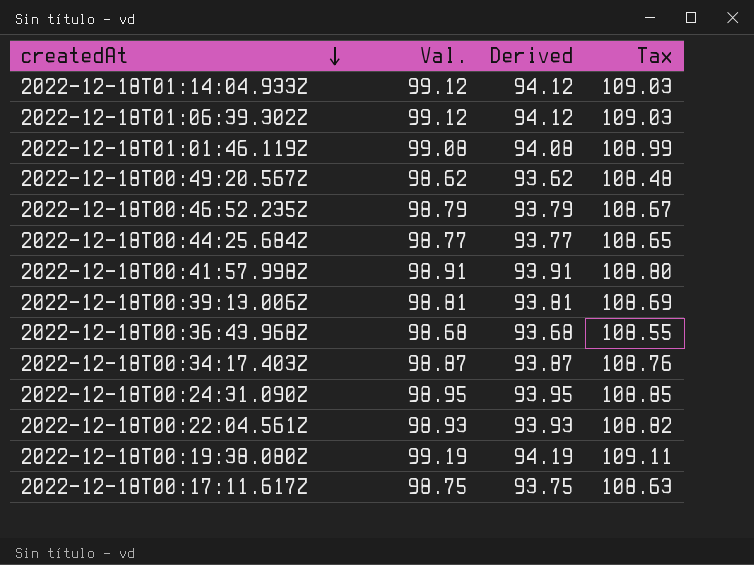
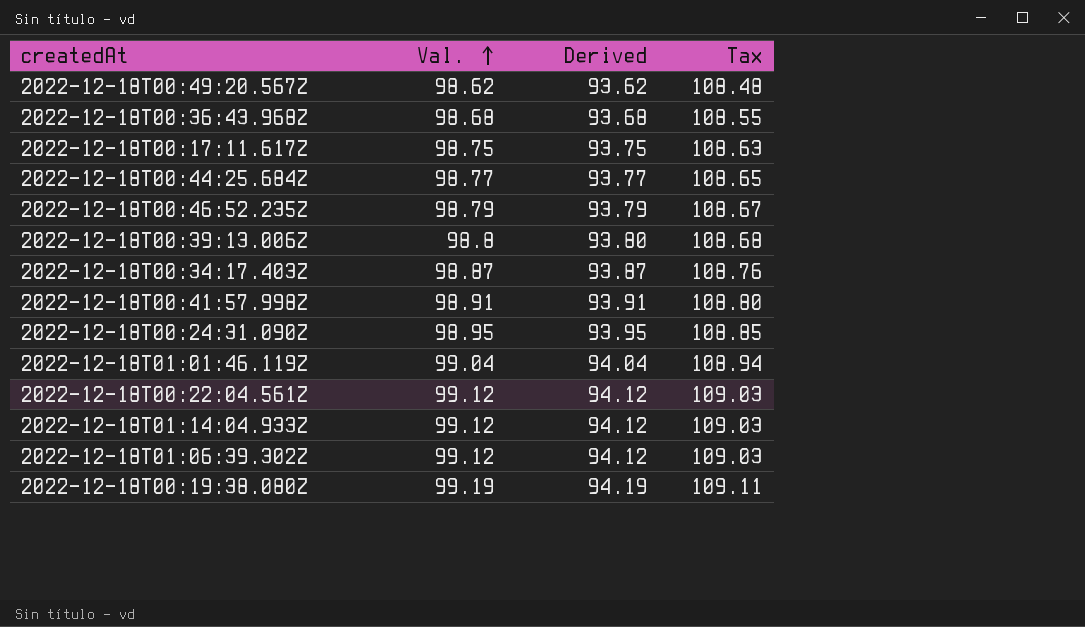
row order: createdAt descending -> Val. ascending
2022-12-18T00:39:13.006Z | Val.: 98.81 -> 98.8
2022-12-18T00:39:13.006Z | Derived: 93.81 -> 93.80
2022-12-18T00:39:13.006Z | Tax: 108.69 -> 108.68
2022-12-18T01:01:46.119Z | Val.: 99.08 -> 99.04
2022-12-18T01:01:46.119Z | Derived: 94.08 -> 94.04
2022-12-18T01:01:46.119Z | Tax: 108.99 -> 108.94
2022-12-18T00:22:04.561Z | Val.: 98.93 -> 99.12
2022-12-18T00:22:04.561Z | Derived: 93.93 -> 94.12
2022-12-18T00:22:04.561Z | Tax: 108.82 -> 109.03

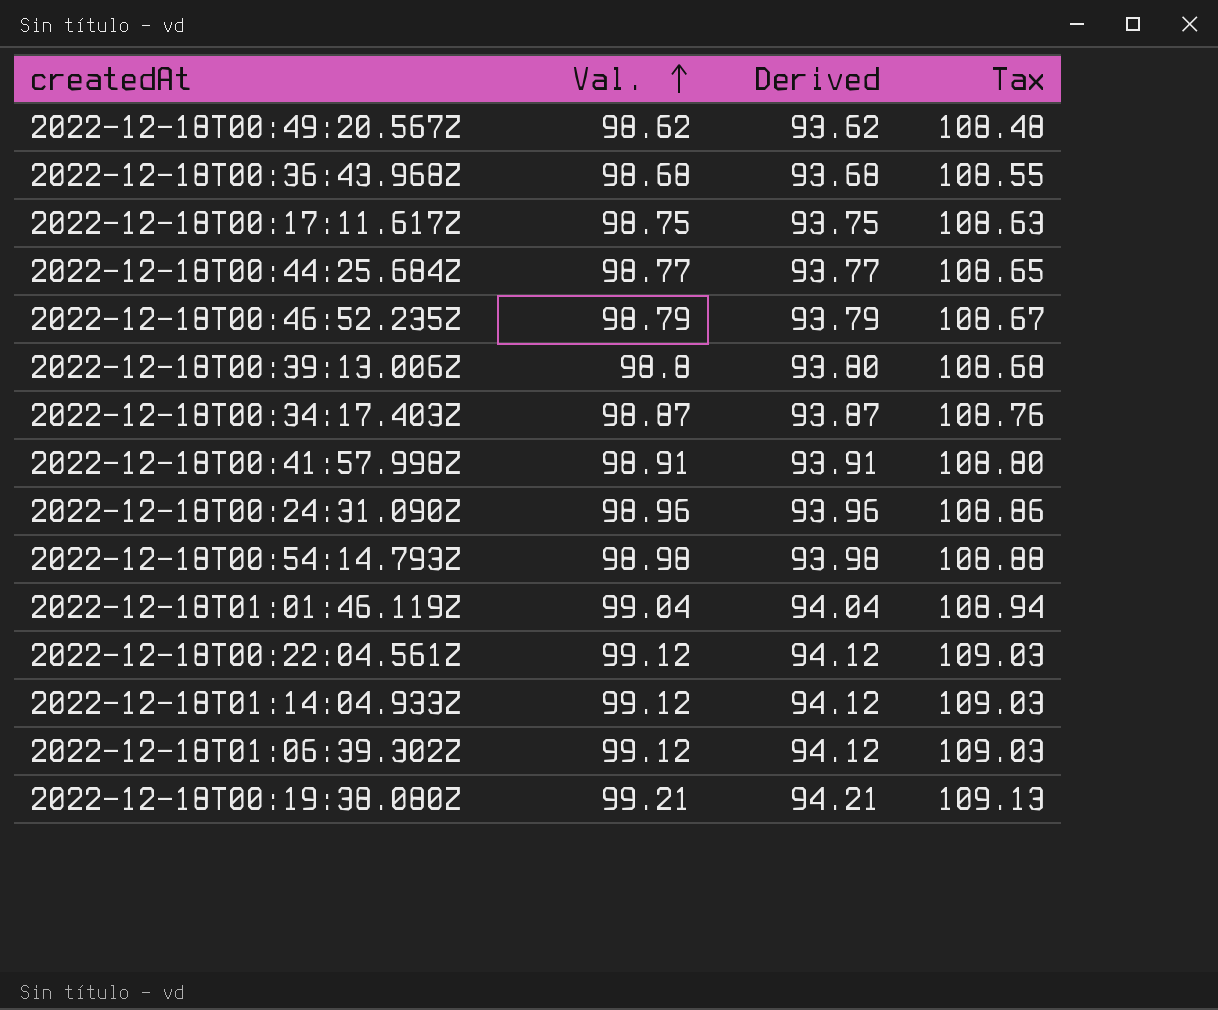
2022-12-18T00:24:31.090Z | Val.: 98.95 -> 98.96
2022-12-18T00:24:31.090Z | Derived: 93.95 -> 93.96
2022-12-18T00:24:31.090Z | Tax: 108.85 -> 108.86
row 2022-12-18T00:54:14.793Z: none -> 98.98 | 93.98 | 108.88
2022-12-18T00:19:38.080Z | Val.: 99.19 -> 99.21
2022-12-18T00:19:38.080Z | Derived: 94.19 -> 94.21
2022-12-18T00:19:38.080Z | Tax: 109.11 -> 109.13

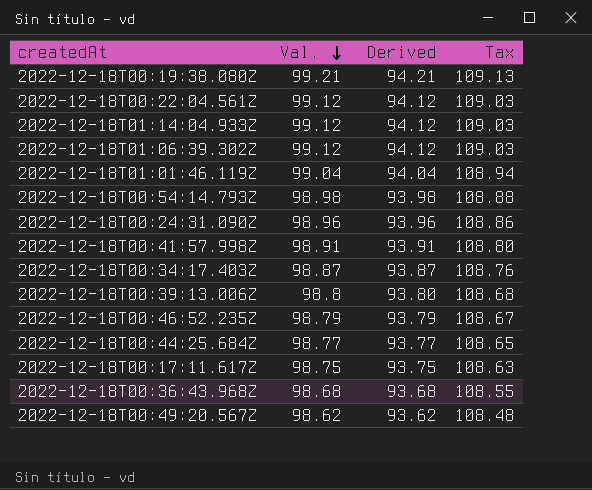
row order: Val. ascending -> Val. descending

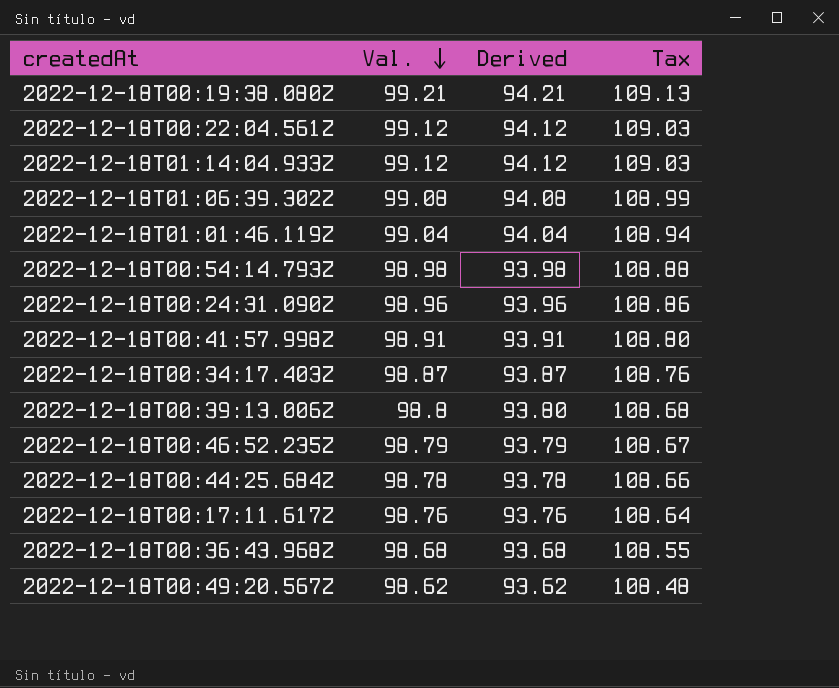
2022-12-18T01:06:39.302Z | Val.: 99.12 -> 99.08
2022-12-18T01:06:39.302Z | Derived: 94.12 -> 94.08
2022-12-18T01:06:39.302Z | Tax: 109.03 -> 108.99
2022-12-18T00:44:25.684Z | Val.: 98.77 -> 98.78
2022-12-18T00:44:25.684Z | Derived: 93.77 -> 93.78
2022-12-18T00:44:25.684Z | Tax: 108.65 -> 108.66
2022-12-18T00:17:11.617Z | Val.: 98.75 -> 98.76
2022-12-18T00:17:11.617Z | Derived: 93.75 -> 93.76
2022-12-18T00:17:11.617Z | Tax: 108.63 -> 108.64

